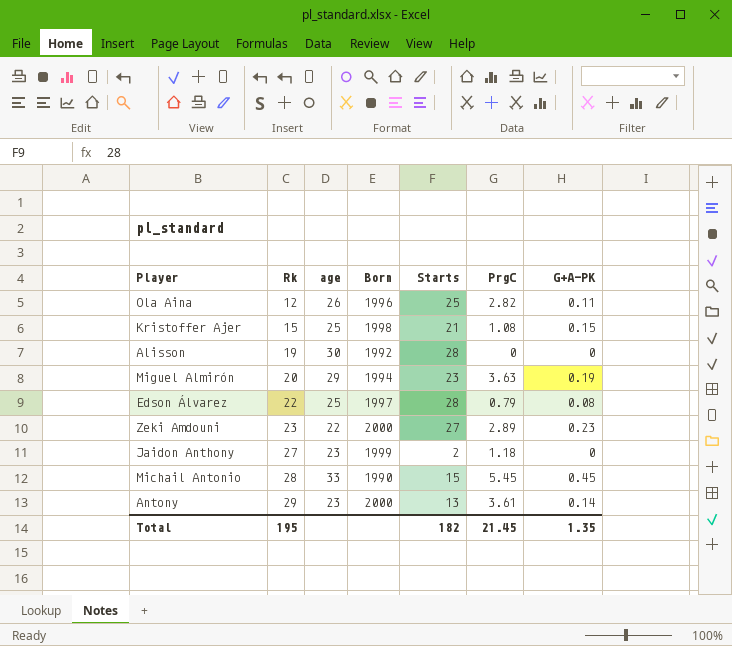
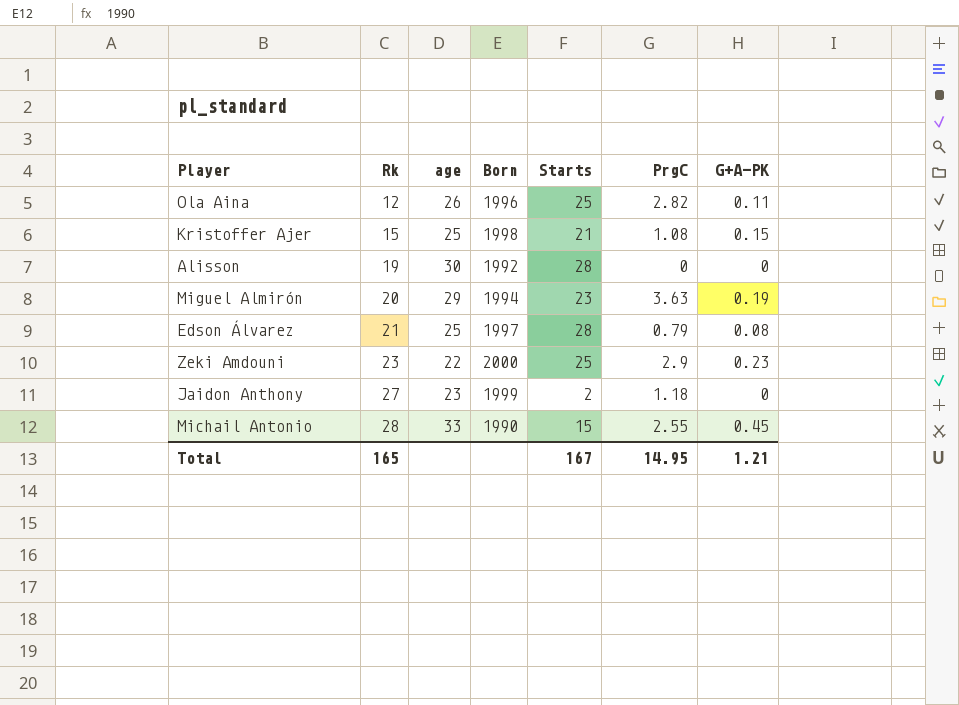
row Antony: 29 | 23 | 2000 | 13 | 3.61 | 0.14 -> none
Edson Álvarez | Rk: 22 -> 21
Zeki Amdouni | Starts: 27 -> 25
Zeki Amdouni | PrgC: 2.89 -> 2.9
Michail Antonio | PrgC: 5.45 -> 2.55
Total | Rk: 195 -> 165
Total | Starts: 182 -> 167
Total | PrgC: 21.45 -> 14.95
Total | G+A-PK: 1.35 -> 1.21

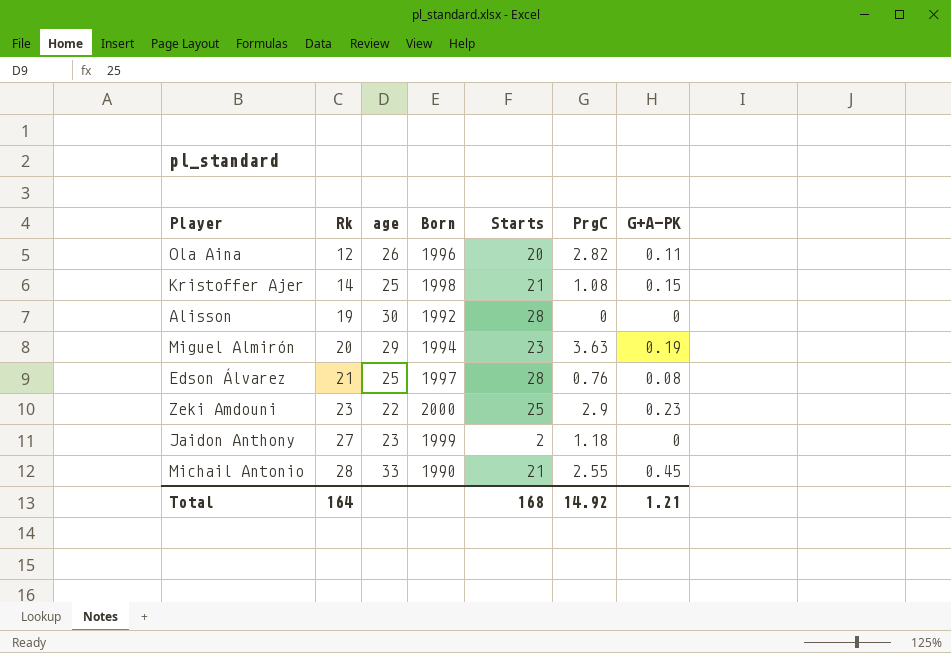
Ola Aina | Starts: 25 -> 20
Kristoffer Ajer | Rk: 15 -> 14
Edson Álvarez | PrgC: 0.79 -> 0.76
Michail Antonio | Starts: 15 -> 21
Total | Rk: 165 -> 164
Total | Starts: 167 -> 168
Total | PrgC: 14.95 -> 14.92

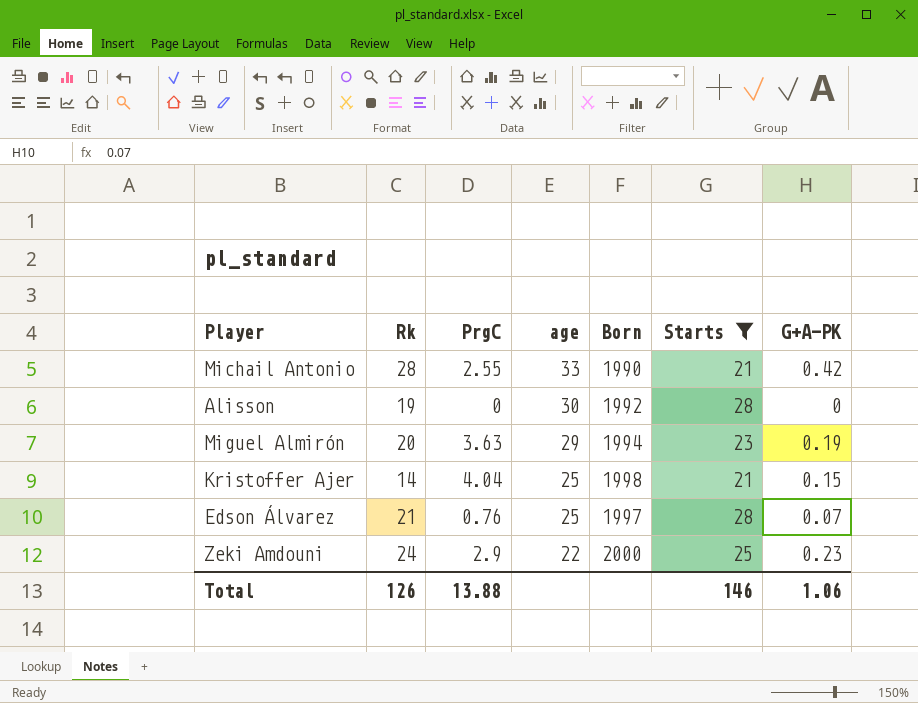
filter: none -> Starts >= 21
row order: Rk ascending -> age descending
column PrgC | position: 6 -> 3
Michail Antonio | G+A-PK: 0.45 -> 0.42
Kristoffer Ajer | PrgC: 1.08 -> 4.04
Edson Álvarez | G+A-PK: 0.08 -> 0.07
Zeki Amdouni | Rk: 23 -> 24
Total | Rk: 164 -> 126
Total | PrgC: 14.92 -> 13.88
Total | Starts: 168 -> 146
Total | G+A-PK: 1.21 -> 1.06

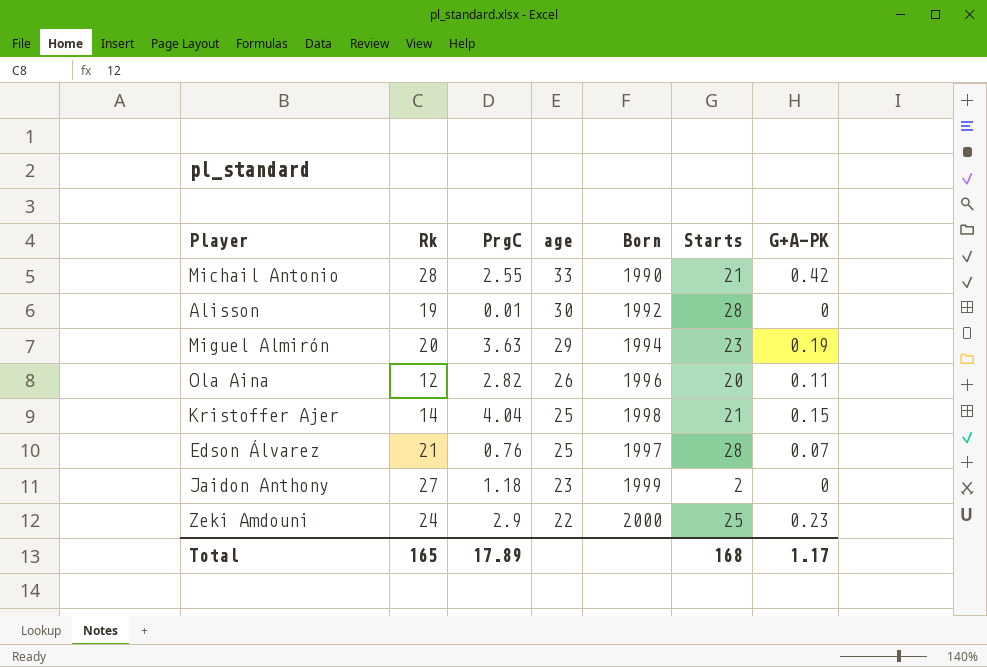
filter: Starts >= 21 -> none
Alisson | PrgC: 0 -> 0.01
Total | Rk: 126 -> 165
Total | PrgC: 13.88 -> 17.89
Total | Starts: 146 -> 168
Total | G+A-PK: 1.06 -> 1.17

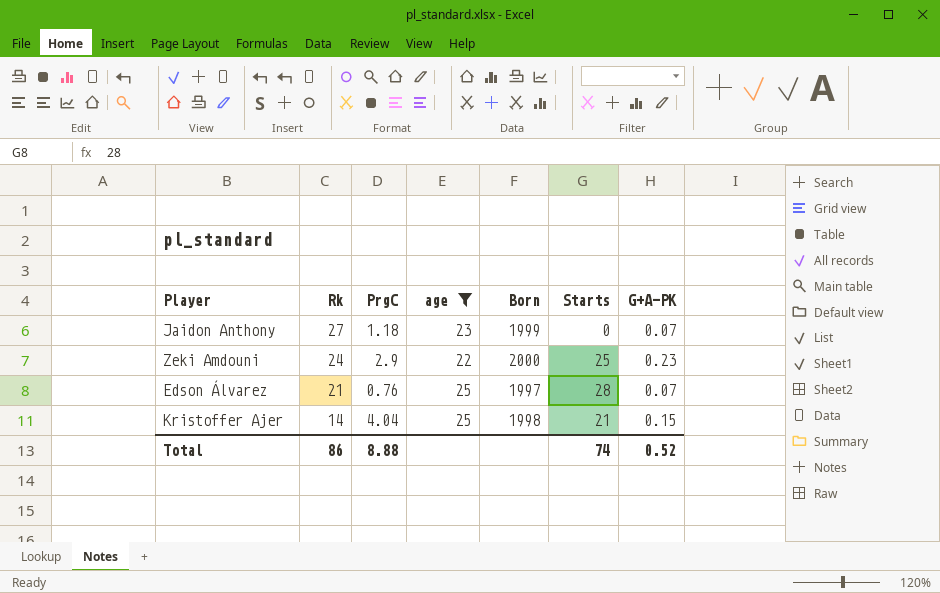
filter: none -> age <= 25
row order: age descending -> Rk descending
Jaidon Anthony | Starts: 2 -> 0
Jaidon Anthony | G+A-PK: 0 -> 0.07
Total | Rk: 165 -> 86
Total | PrgC: 17.89 -> 8.88
Total | Starts: 168 -> 74
Total | G+A-PK: 1.17 -> 0.52

